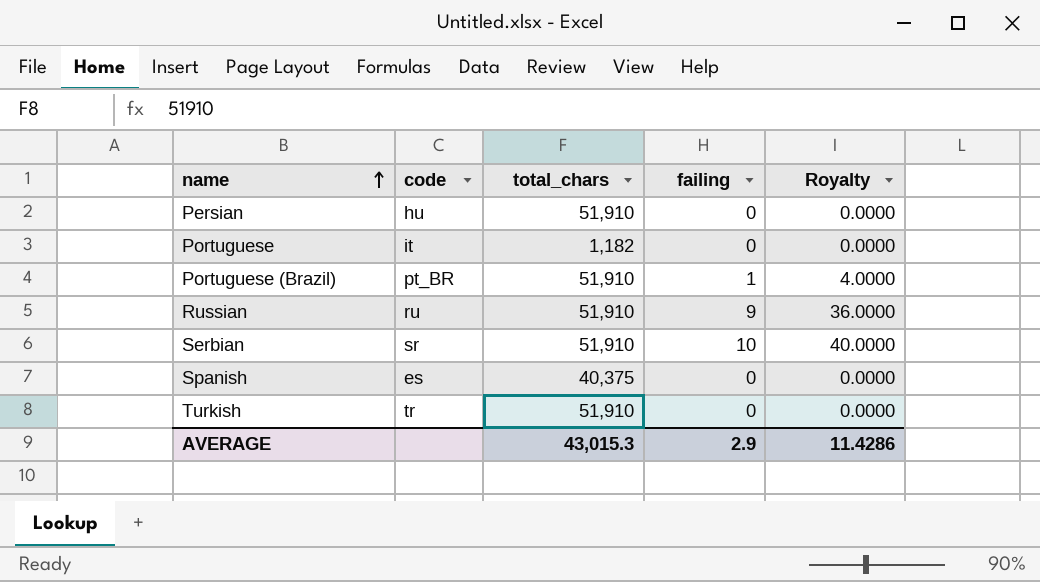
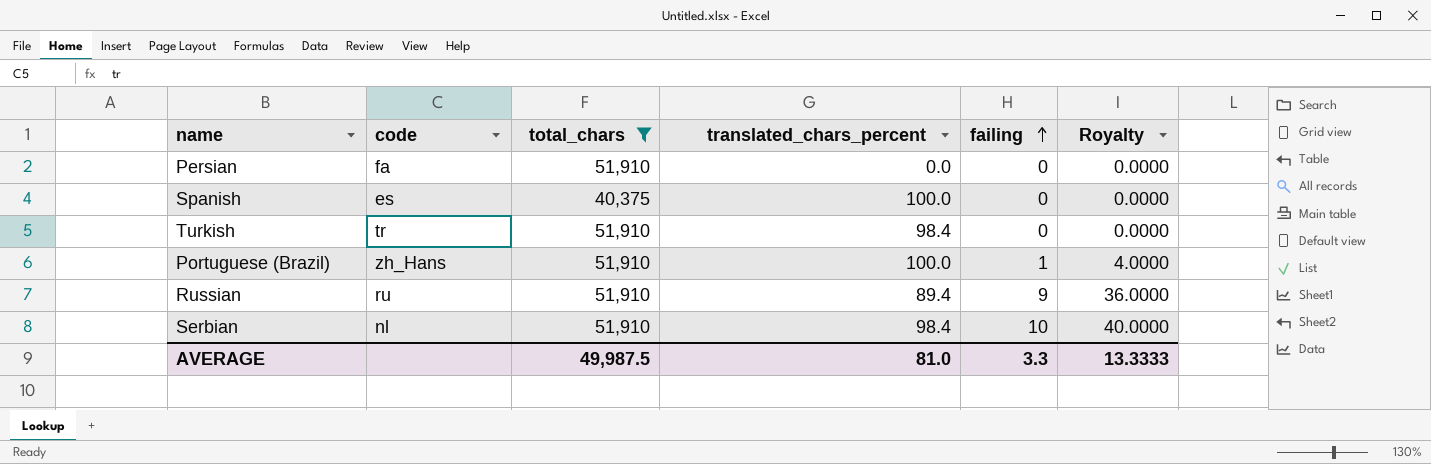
filter: none -> total_chars != 1,182
row order: name ascending -> failing ascending
column translated_chars_percent | position: none -> 4
Persian | code: hu -> fa
Portuguese (Brazil) | code: pt_BR -> zh_Hans
Serbian | code: sr -> nl
AVERAGE | total_chars: 43,015.3 -> 49,987.5
AVERAGE | failing: 2.9 -> 3.3
AVERAGE | Royalty: 11.4286 -> 13.3333

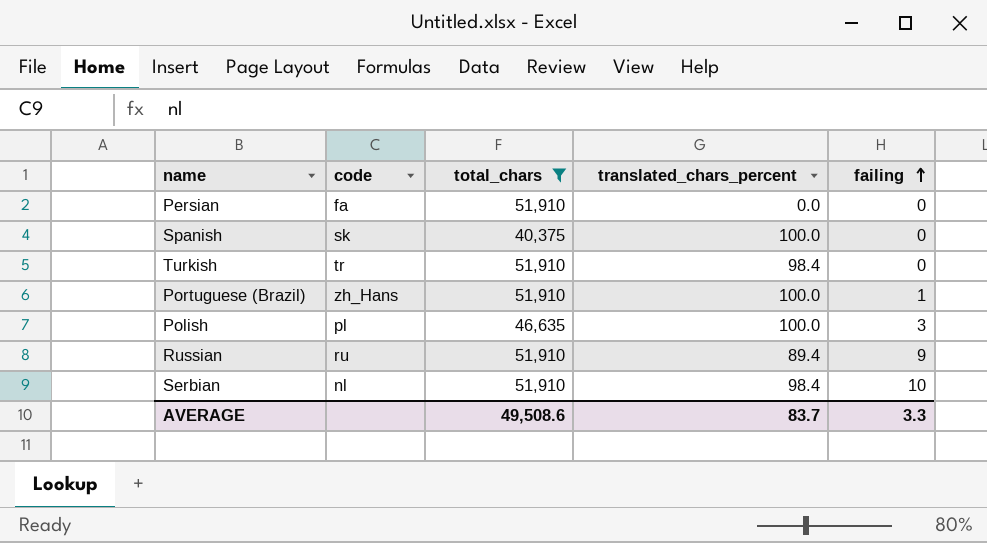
column Royalty | formula: [failing] * 4 -> none
Spanish | code: es -> sk
row Polish: none -> pl | 46,635 | 100.0 | 3
AVERAGE | total_chars: 49,987.5 -> 49,508.6
AVERAGE | translated_chars_percent: 81.0 -> 83.7

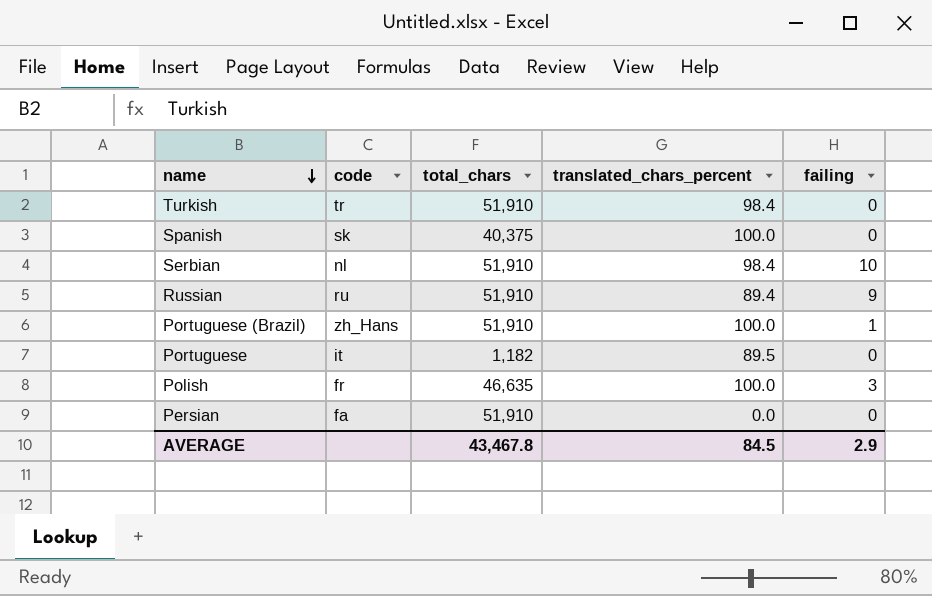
filter: total_chars != 1,182 -> none
row order: failing ascending -> name descending
Polish | code: pl -> fr
AVERAGE | total_chars: 49,508.6 -> 43,467.8
AVERAGE | translated_chars_percent: 83.7 -> 84.5
AVERAGE | failing: 3.3 -> 2.9

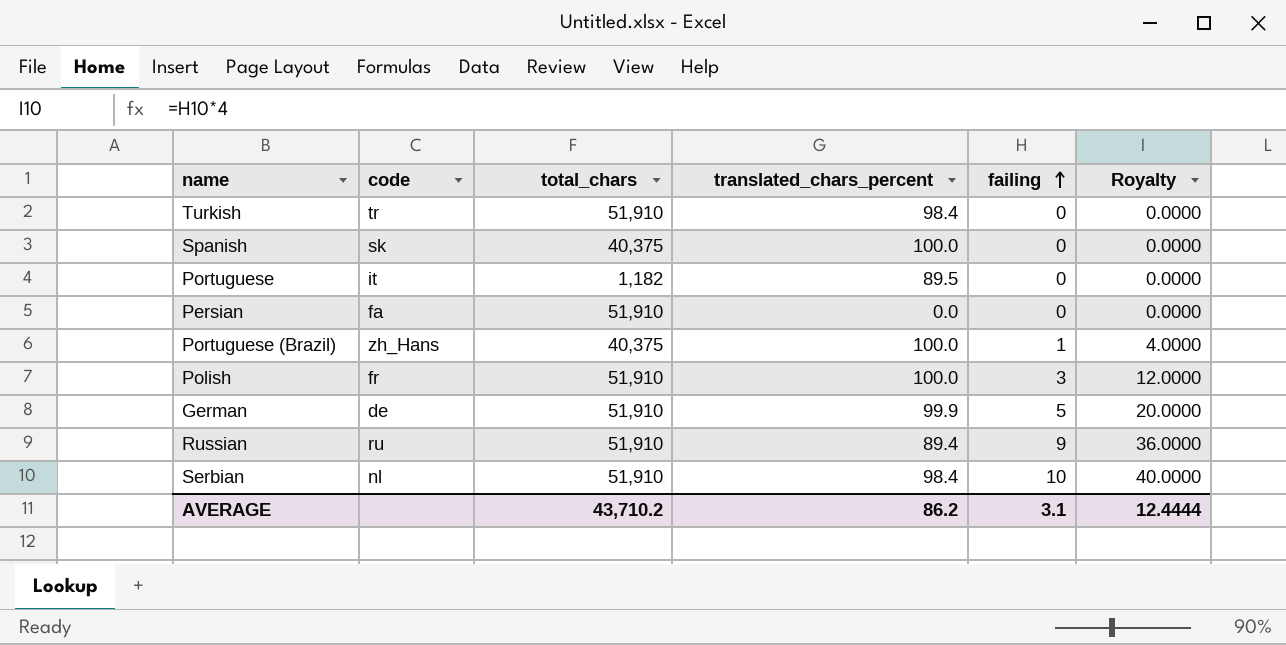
row order: name descending -> failing ascending
column Royalty | formula: none -> [failing] * 4
Portuguese (Brazil) | total_chars: 51,910 -> 40,375
Polish | total_chars: 46,635 -> 51,910
row German: none -> de | 51,910 | 99.9 | 5 | 20.0000
AVERAGE | total_chars: 43,467.8 -> 43,710.2
AVERAGE | translated_chars_percent: 84.5 -> 86.2
AVERAGE | failing: 2.9 -> 3.1

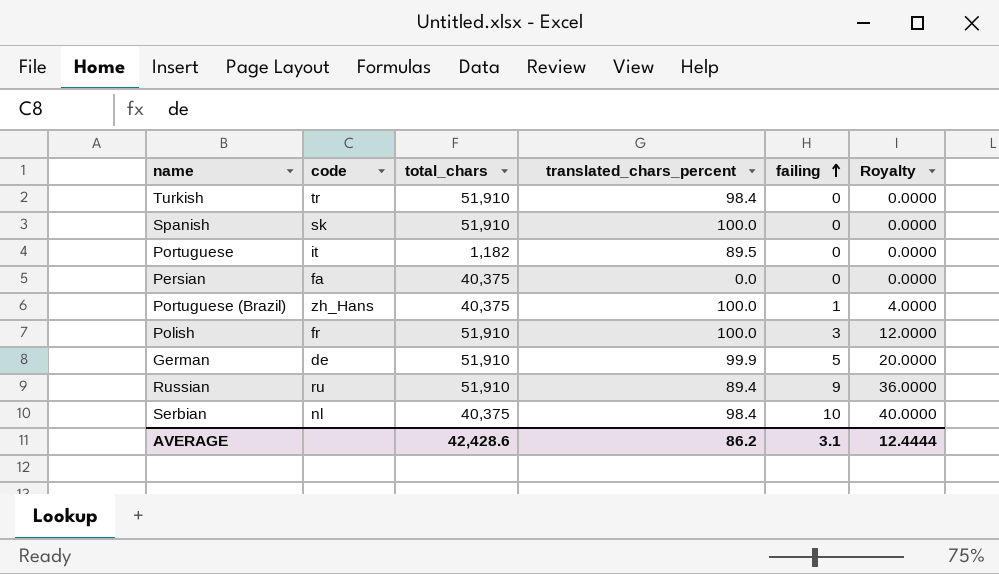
Spanish | total_chars: 40,375 -> 51,910
Persian | total_chars: 51,910 -> 40,375
Serbian | total_chars: 51,910 -> 40,375
AVERAGE | total_chars: 43,710.2 -> 42,428.6

